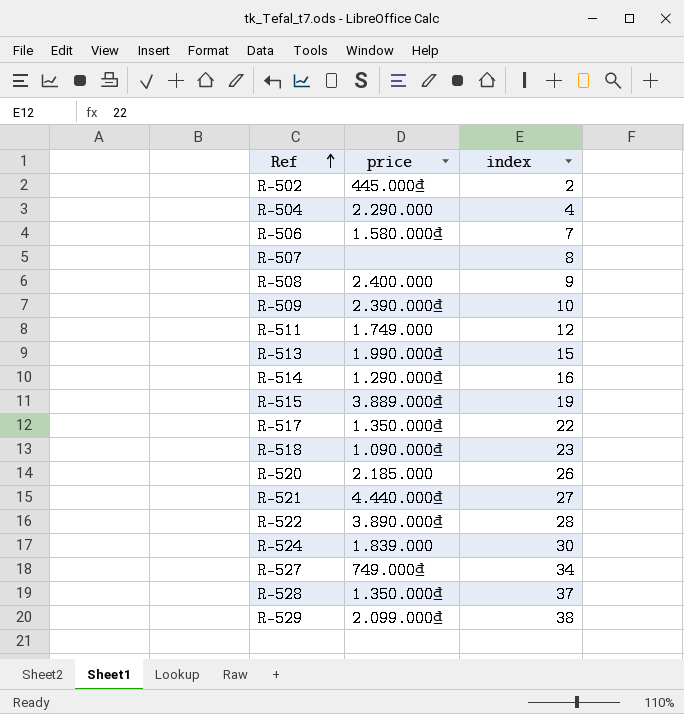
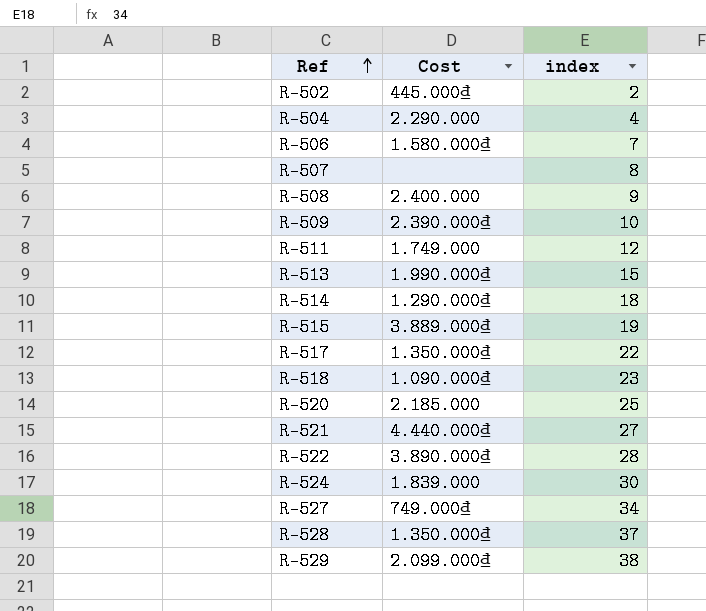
column name: price -> Cost
R-514 | index: 16 -> 18
R-520 | index: 26 -> 25

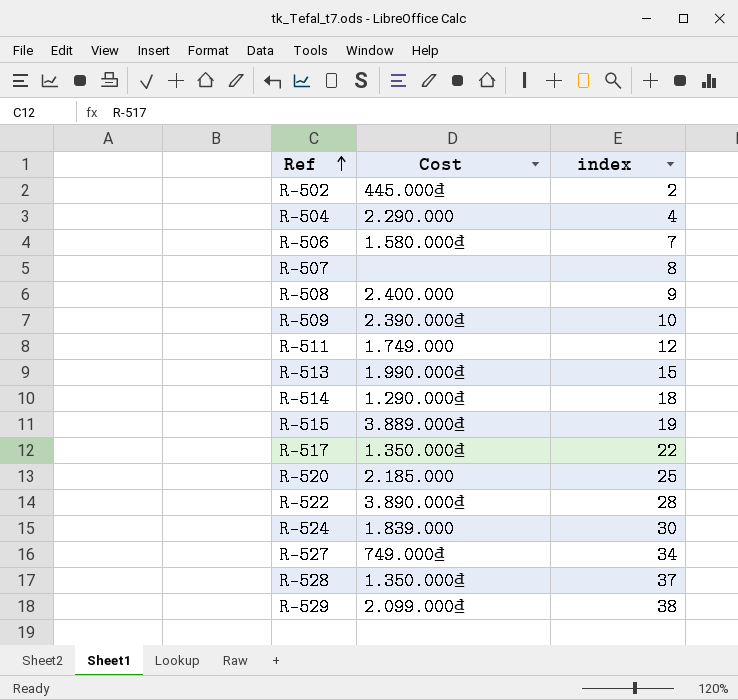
row R-518: 1.090.000₫ | 23 -> none
row R-521: 4.440.000₫ | 27 -> none

